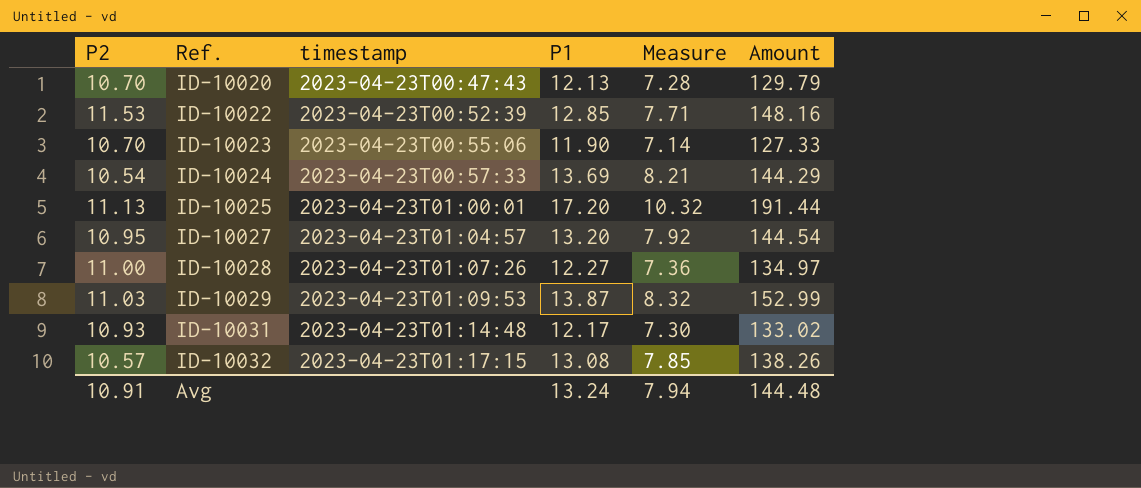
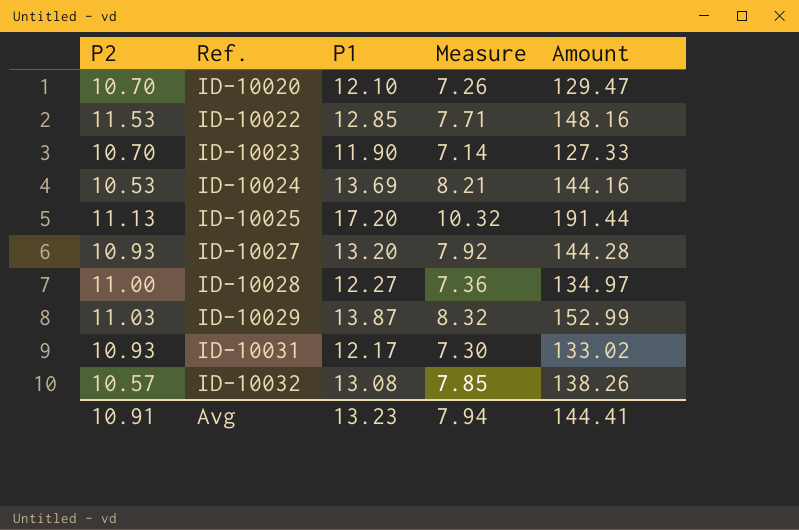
column timestamp | position: 3 -> none
ID-10020 | P1: 12.13 -> 12.10
ID-10020 | Measure: 7.28 -> 7.26
ID-10020 | Amount: 129.79 -> 129.47
ID-10024 | P2: 10.54 -> 10.53
ID-10024 | Amount: 144.29 -> 144.16
ID-10027 | P2: 10.95 -> 10.93
ID-10027 | Amount: 144.54 -> 144.28
Avg | P1: 13.24 -> 13.23
Avg | Amount: 144.48 -> 144.41

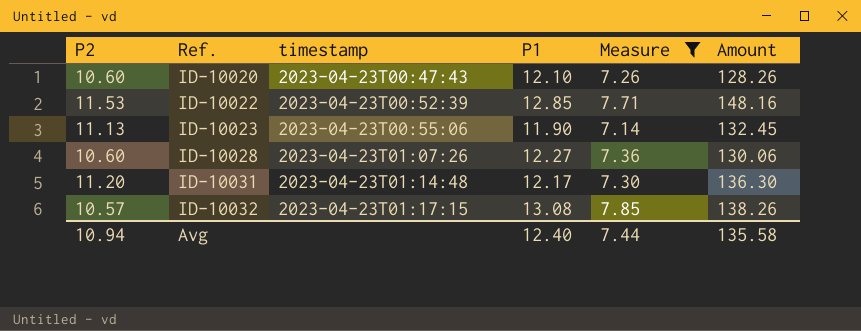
filter: none -> Measure <= 7.85
column timestamp | position: none -> 3
ID-10020 | P2: 10.70 -> 10.60
ID-10020 | Amount: 129.47 -> 128.26
ID-10023 | P2: 10.70 -> 11.13
ID-10023 | Amount: 127.33 -> 132.45
ID-10028 | P2: 11.00 -> 10.60
ID-10028 | Amount: 134.97 -> 130.06
ID-10031 | P2: 10.93 -> 11.20
ID-10031 | Amount: 133.02 -> 136.30
Avg | P2: 10.91 -> 10.94
Avg | P1: 13.23 -> 12.40
Avg | Measure: 7.94 -> 7.44
Avg | Amount: 144.41 -> 135.58

